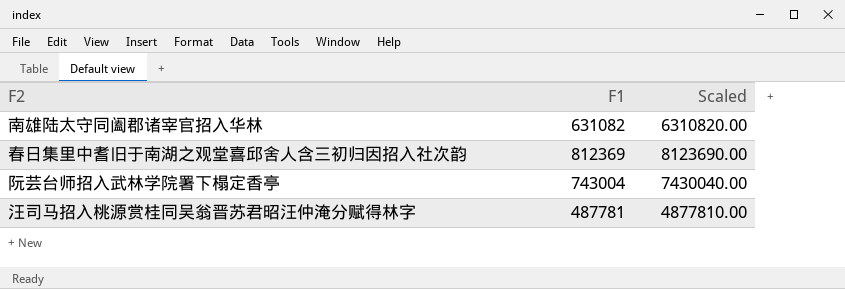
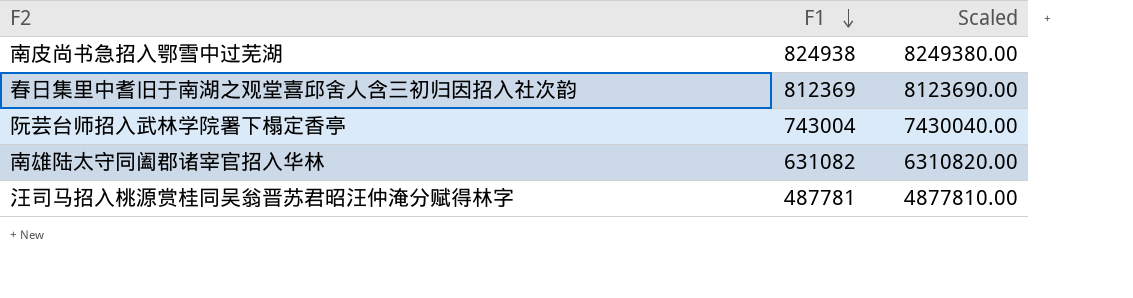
row order: none -> F1 descending
row 南皮尚书急招入鄂雪中过芜湖: none -> 824938 | 8249380.00

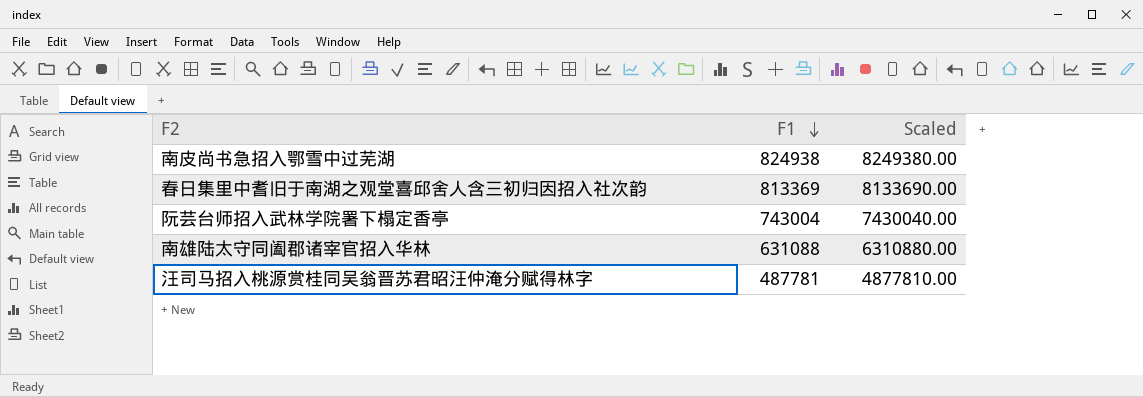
春日集里中耆旧于南湖之观堂喜邱舍人含三初归因招入社次韵 | F1: 812369 -> 813369
春日集里中耆旧于南湖之观堂喜邱舍人含三初归因招入社次韵 | Scaled: 8123690.00 -> 8133690.00
南雄陆太守同阖郡诸宰官招入华林 | F1: 631082 -> 631088
南雄陆太守同阖郡诸宰官招入华林 | Scaled: 6310820.00 -> 6310880.00

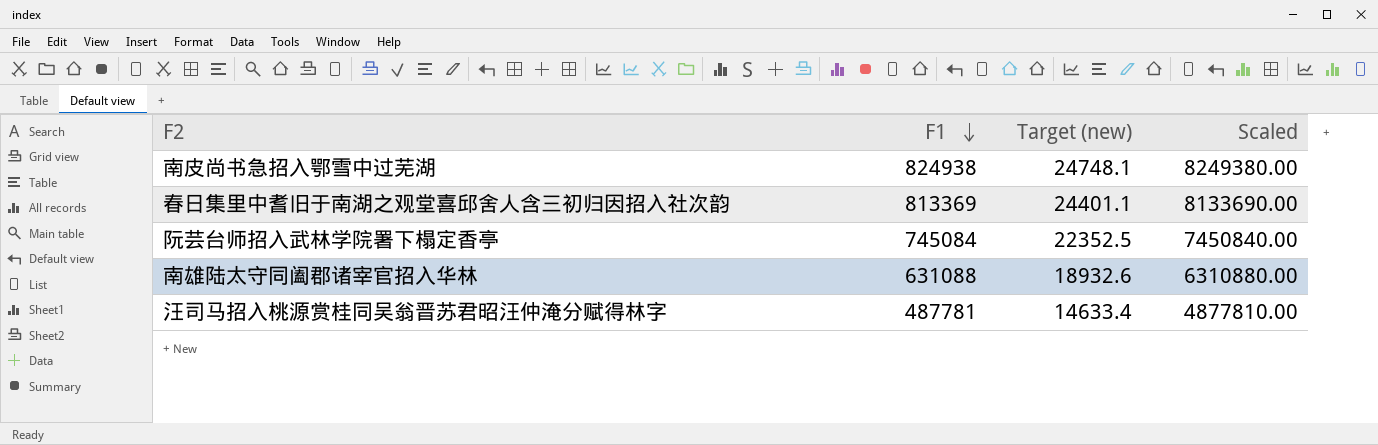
column Target (new) | formula: none -> [F1] * 0.03
阮芸台师招入武林学院署下榻定香亭 | F1: 743004 -> 745084
阮芸台师招入武林学院署下榻定香亭 | Scaled: 7430040.00 -> 7450840.00

